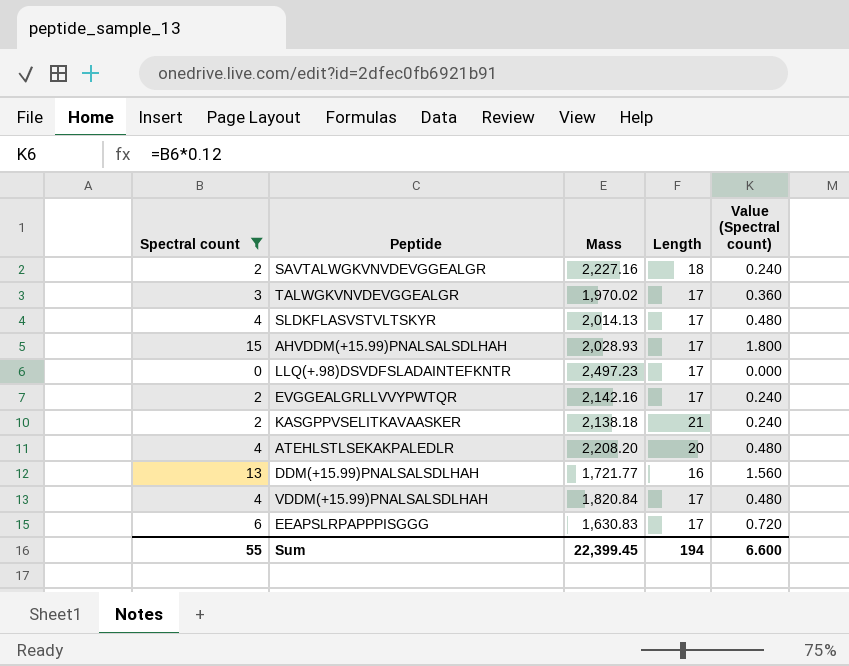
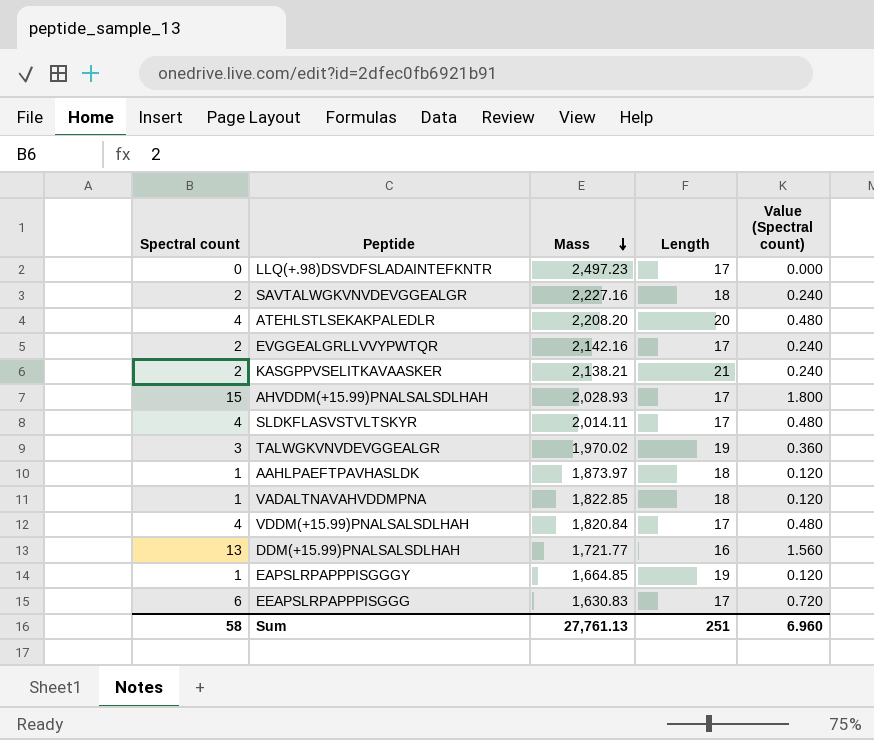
filter: Spectral count != 1 -> none
row order: none -> Mass descending
KASGPPVSELITKAVAASKER | Mass: 2,138.18 -> 2,138.21
SLDKFLASVSTVLTSKYR | Mass: 2,014.13 -> 2,014.11
TALWGKVNVDEVGGEALGR | Length: 17 -> 19
Sum | Spectral count: 55 -> 58
Sum | Mass: 22,399.45 -> 27,761.13
Sum | Length: 194 -> 251
Sum | Value (Spectral count): 6.600 -> 6.960

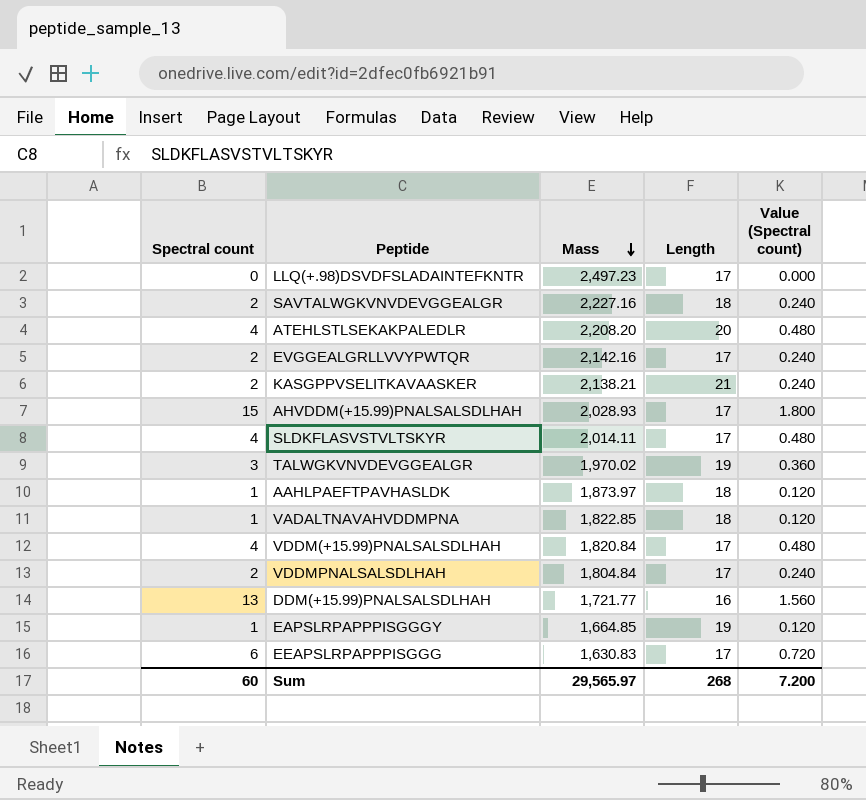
row VDDMPNALSALSDLHAH: none -> 2 | 1,804.84 | 17 | 0.240
Sum | Spectral count: 58 -> 60
Sum | Mass: 27,761.13 -> 29,565.97
Sum | Length: 251 -> 268
Sum | Value (Spectral count): 6.960 -> 7.200

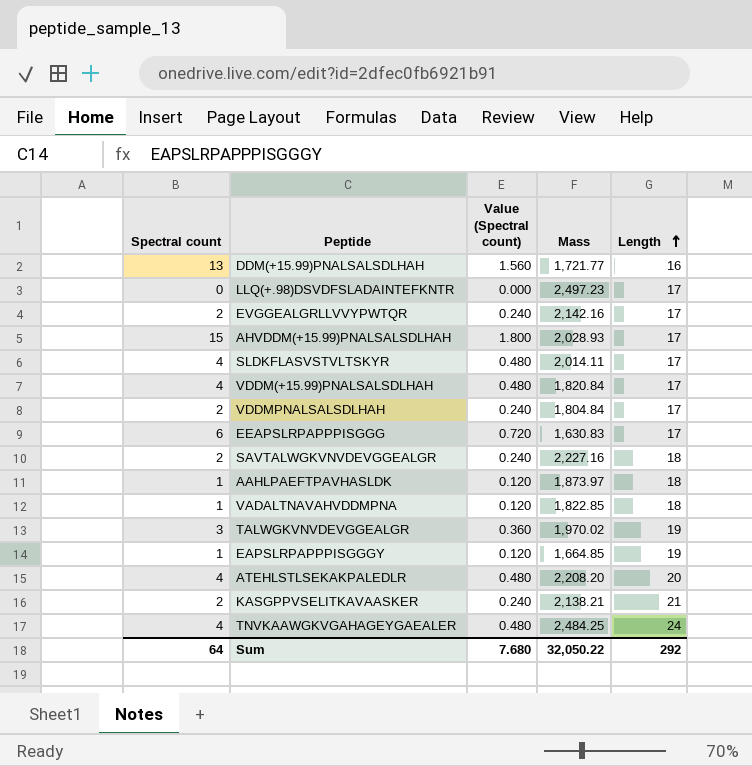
row order: Mass descending -> Length ascending
column Value (Spectral count) | position: 5 -> 3
row TNVKAAWGKVGAHAGEYGAEALER: none -> 4 | 0.480 | 2,484.25 | 24
Sum | Spectral count: 60 -> 64
Sum | Value (Spectral count): 7.200 -> 7.680
Sum | Mass: 29,565.97 -> 32,050.22
Sum | Length: 268 -> 292

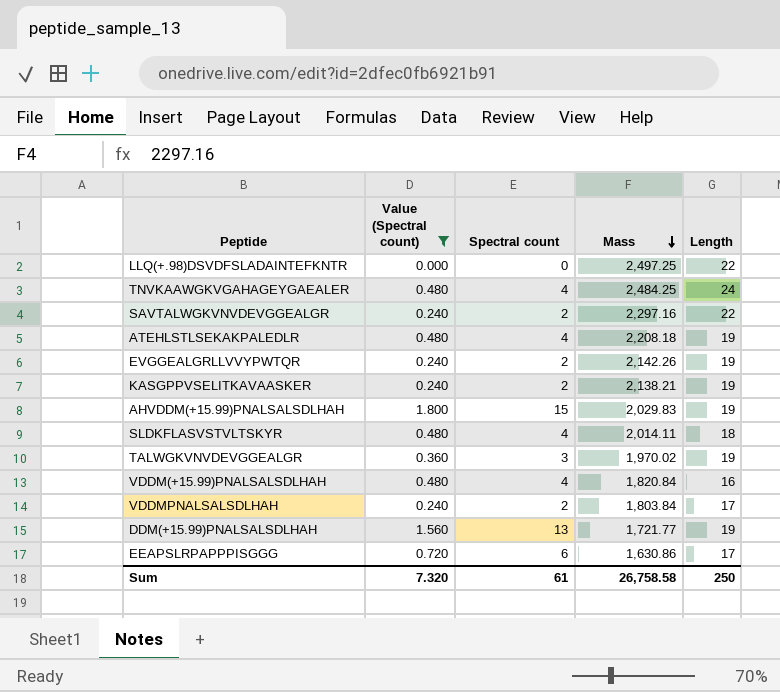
filter: none -> Value (Spectral count) != 0.120
row order: Length ascending -> Mass descending
column Spectral count | position: 1 -> 3
LLQ(+.98)DSVDFSLADAINTEFKNTR | Mass: 2,497.23 -> 2,497.25
LLQ(+.98)DSVDFSLADAINTEFKNTR | Length: 17 -> 22
SAVTALWGKVNVDEVGGEALGR | Mass: 2,227.16 -> 2,297.16
SAVTALWGKVNVDEVGGEALGR | Length: 18 -> 22
ATEHLSTLSEKAKPALEDLR | Mass: 2,208.20 -> 2,208.18
ATEHLSTLSEKAKPALEDLR | Length: 20 -> 19
EVGGEALGRLLVVYPWTQR | Mass: 2,142.16 -> 2,142.26
EVGGEALGRLLVVYPWTQR | Length: 17 -> 19
KASGPPVSELITKAVAASKER | Length: 21 -> 19
AHVDDM(+15.99)PNALSALSDLHAH | Mass: 2,028.93 -> 2,029.83
AHVDDM(+15.99)PNALSALSDLHAH | Length: 17 -> 19
SLDKFLASVSTVLTSKYR | Length: 17 -> 18
VDDM(+15.99)PNALSALSDLHAH | Length: 17 -> 16
VDDMPNALSALSDLHAH | Mass: 1,804.84 -> 1,803.84
DDM(+15.99)PNALSALSDLHAH | Length: 16 -> 19
EEAPSLRPAPPPISGGG | Mass: 1,630.83 -> 1,630.86
Sum | Value (Spectral count): 7.680 -> 7.320
Sum | Spectral count: 64 -> 61
Sum | Mass: 32,050.22 -> 26,758.58
Sum | Length: 292 -> 250

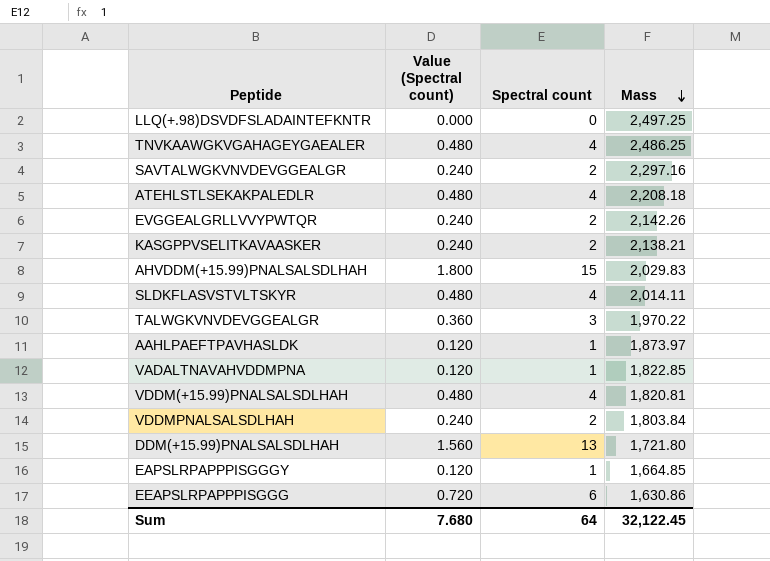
filter: Value (Spectral count) != 0.120 -> none
column Length | position: 5 -> none
TNVKAAWGKVGAHAGEYGAEALER | Mass: 2,484.25 -> 2,486.25
TALWGKVNVDEVGGEALGR | Mass: 1,970.02 -> 1,970.22
VDDM(+15.99)PNALSALSDLHAH | Mass: 1,820.84 -> 1,820.81
DDM(+15.99)PNALSALSDLHAH | Mass: 1,721.77 -> 1,721.80
Sum | Value (Spectral count): 7.320 -> 7.680
Sum | Spectral count: 61 -> 64
Sum | Mass: 26,758.58 -> 32,122.45

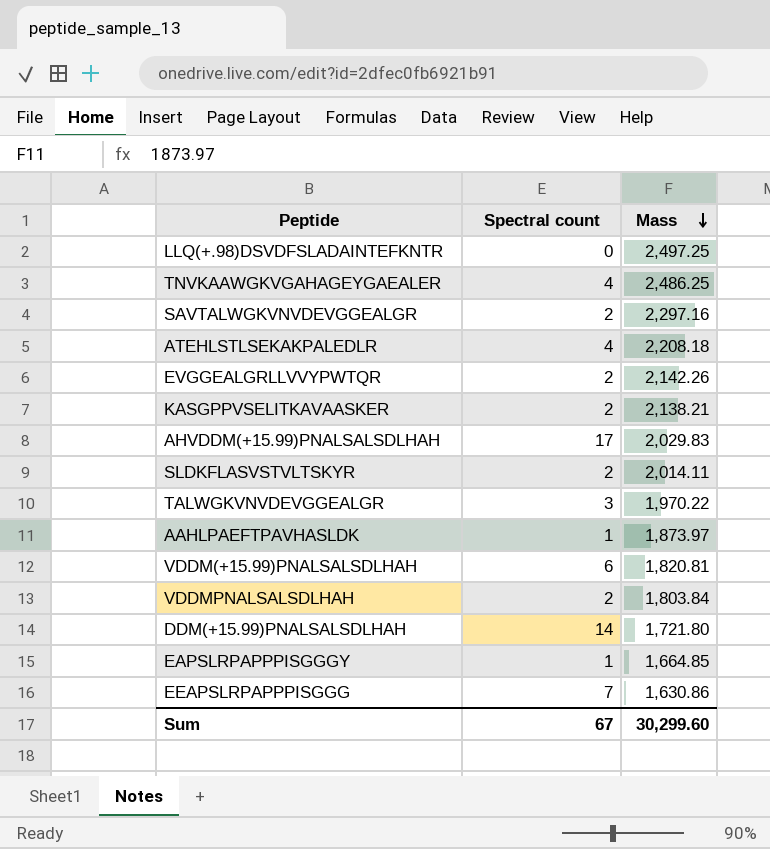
column Value (Spectral count) | formula: [Spectral count] * 0.12 -> none
row VADALTNAVAHVDDMPNA: 0.120 | 1 | 1,822.85 -> none
AHVDDM(+15.99)PNALSALSDLHAH | Spectral count: 15 -> 17
SLDKFLASVSTVLTSKYR | Spectral count: 4 -> 2
VDDM(+15.99)PNALSALSDLHAH | Spectral count: 4 -> 6
DDM(+15.99)PNALSALSDLHAH | Spectral count: 13 -> 14
EEAPSLRPAPPPISGGG | Spectral count: 6 -> 7
Sum | Spectral count: 64 -> 67
Sum | Mass: 32,122.45 -> 30,299.60

